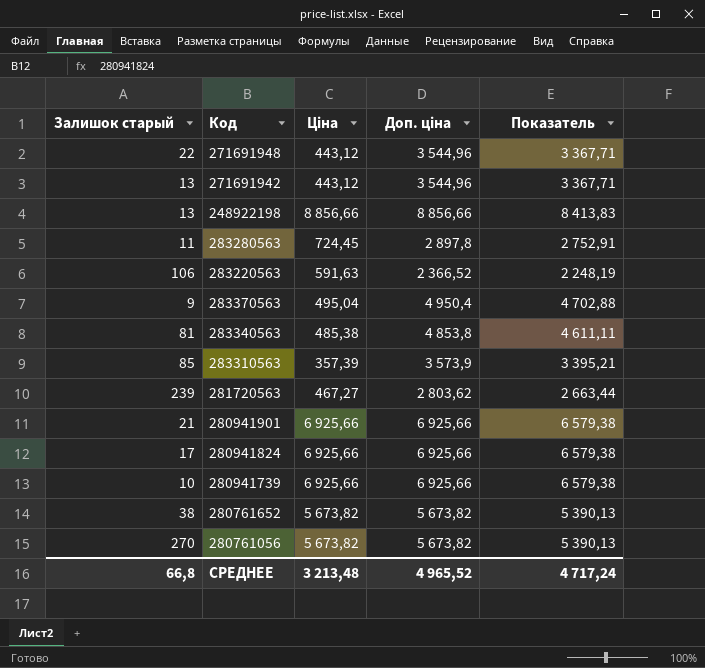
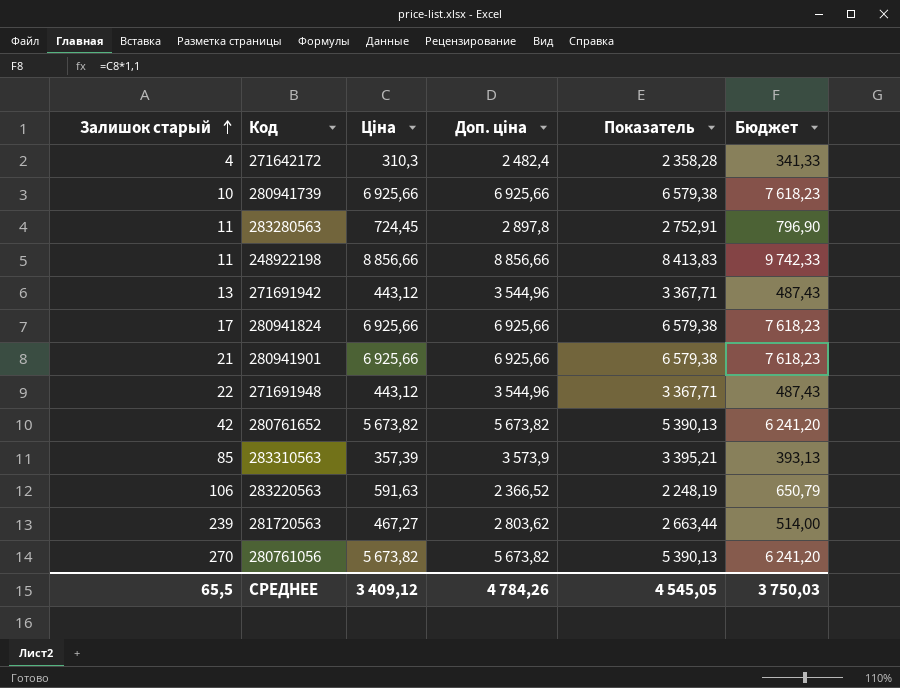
row order: none -> Залишок старый ascending
column Бюджет | formula: none -> [Ціна] * 1,1
row 283370563: 9 | 495,04 | 4 950,4 | 4 702,88 -> none
row 283340563: 81 | 485,38 | 4 853,8 | 4 611,11 -> none
row 271642172: none -> 4 | 310,3 | 2 482,4 | 2 358,28 | 341,33
248922198 | Залишок старый: 13 -> 11
280761652 | Залишок старый: 38 -> 42
СРЕДНЕЕ | Залишок старый: 66,8 -> 65,5
СРЕДНЕЕ | Ціна: 3 213,48 -> 3 409,12
СРЕДНЕЕ | Доп. ціна: 4 965,52 -> 4 784,26
СРЕДНЕЕ | Показатель: 4 717,24 -> 4 545,05

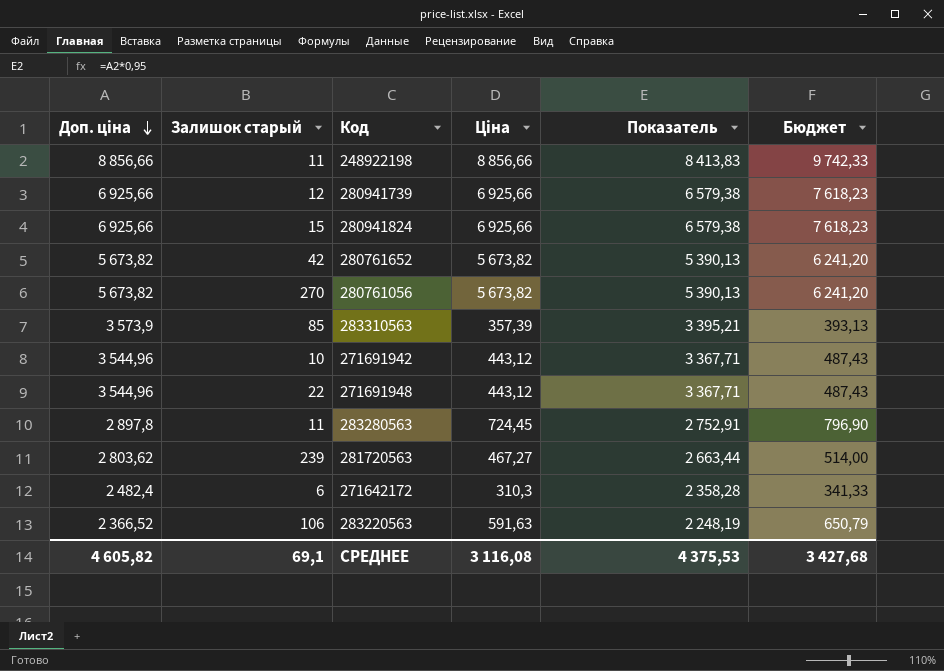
row order: Залишок старый ascending -> Доп. ціна descending
column Доп. ціна | position: 4 -> 1
row 280941901: 21 | 6 925,66 | 6 925,66 | 6 579,38 | 7 618,23 -> none
280941739 | Залишок старый: 10 -> 12
280941824 | Залишок старый: 17 -> 15
271691942 | Залишок старый: 13 -> 10
271642172 | Залишок старый: 4 -> 6
СРЕДНЕЕ | Доп. ціна: 4 784,26 -> 4 605,82
СРЕДНЕЕ | Залишок старый: 65,5 -> 69,1
СРЕДНЕЕ | Ціна: 3 409,12 -> 3 116,08
СРЕДНЕЕ | Показатель: 4 545,05 -> 4 375,53
СРЕДНЕЕ | Бюджет: 3 750,03 -> 3 427,68

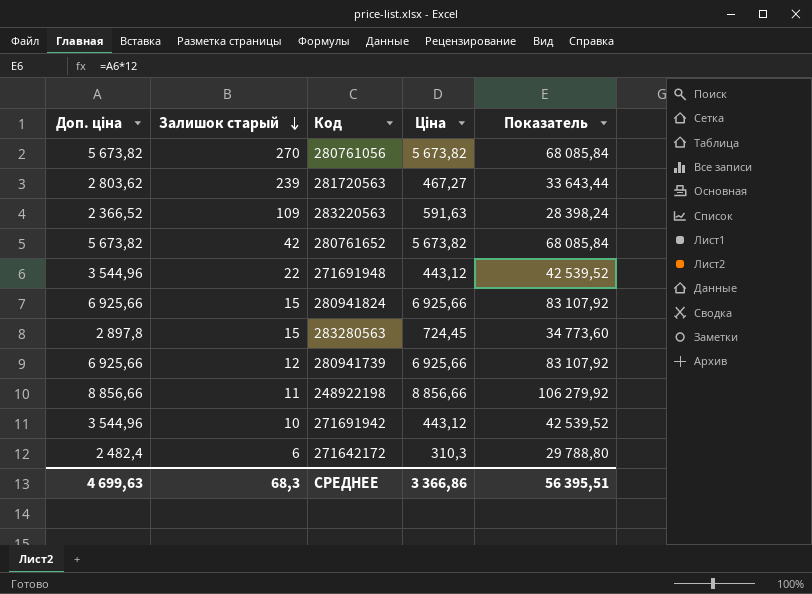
row order: Доп. ціна descending -> Залишок старый descending
column Бюджет | formula: [Ціна] * 1,1 -> none
column Показатель | formula: [Доп. ціна] * 0,95 -> [Доп. ціна] * 12
row 283310563: 3 573,9 | 85 | 357,39 | 3 395,21 | 393,13 -> none
283220563 | Залишок старый: 106 -> 109
283280563 | Залишок старый: 11 -> 15
СРЕДНЕЕ | Доп. ціна: 4 605,82 -> 4 699,63
СРЕДНЕЕ | Залишок старый: 69,1 -> 68,3
СРЕДНЕЕ | Ціна: 3 116,08 -> 3 366,86
СРЕДНЕЕ | Показатель: 4 375,53 -> 56 395,51

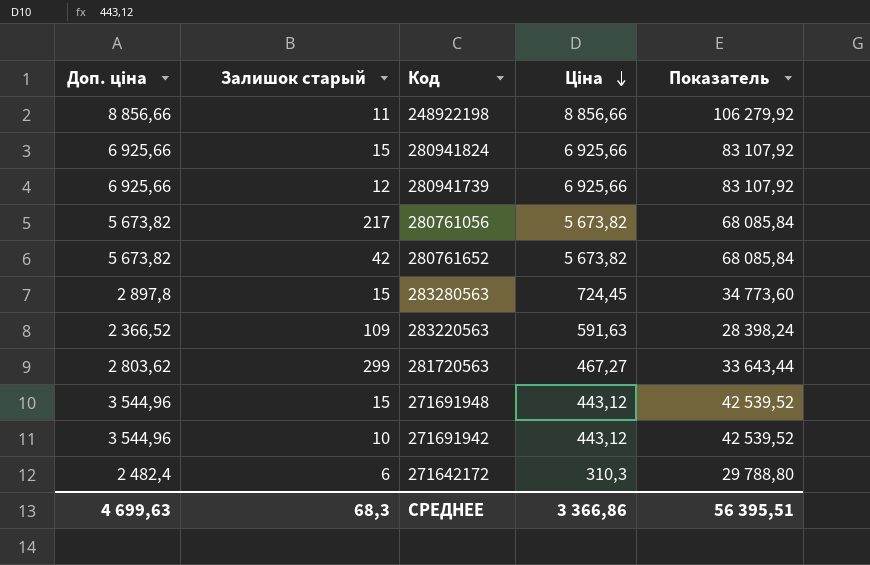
row order: Залишок старый descending -> Ціна descending
280761056 | Залишок старый: 270 -> 217
281720563 | Залишок старый: 239 -> 299
271691948 | Залишок старый: 22 -> 15

